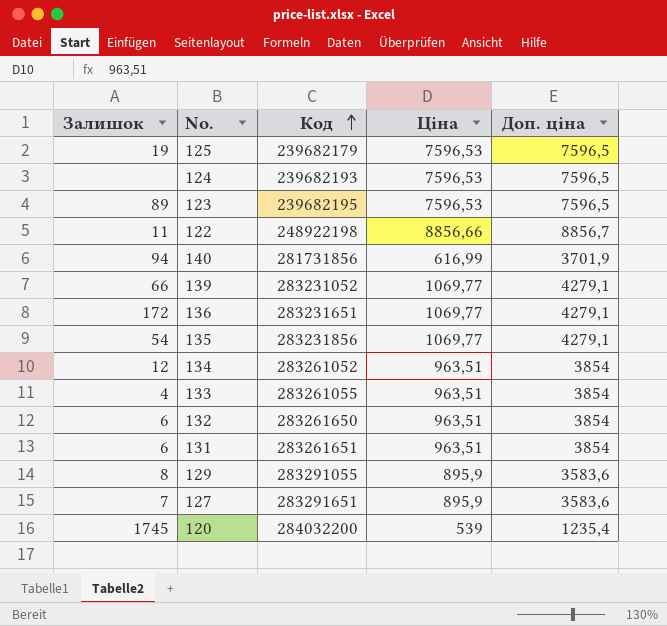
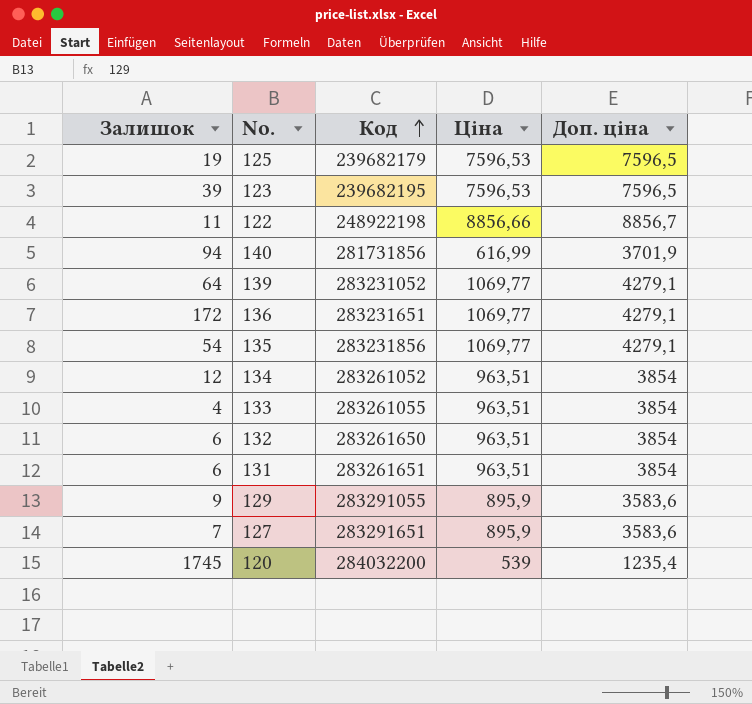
row 124: none | 239682193 | 7596,53 | 7596,5 -> none
123 | Залишок: 89 -> 39
139 | Залишок: 66 -> 64
129 | Залишок: 8 -> 9

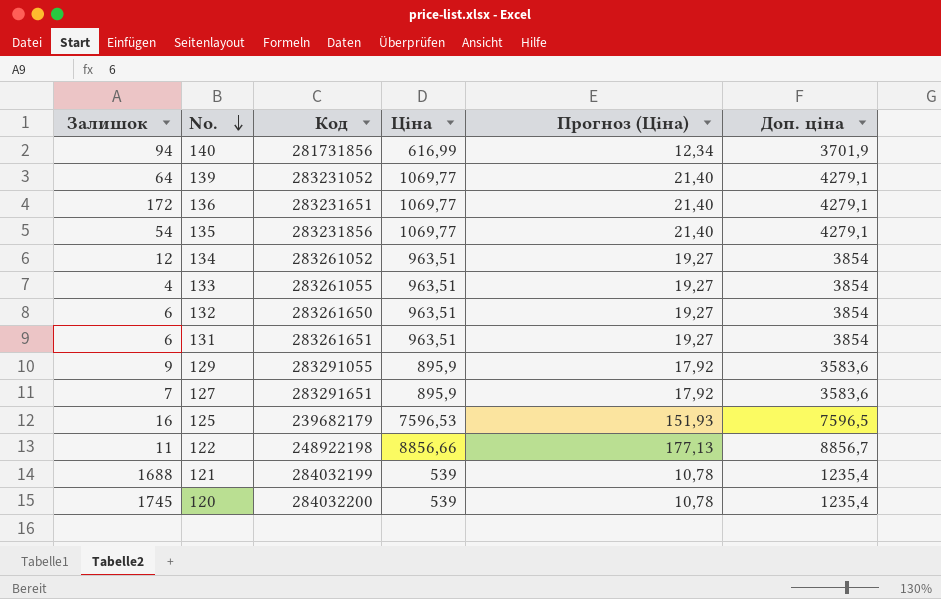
row order: Код ascending -> No. descending
column Прогноз (Ціна) | formula: none -> [Ціна] * 0,02
row 123: 39 | 239682195 | 7596,53 | 7596,5 -> none
125 | Залишок: 19 -> 16
row 121: none -> 1688 | 284032199 | 539 | 10,78 | 1235,4

